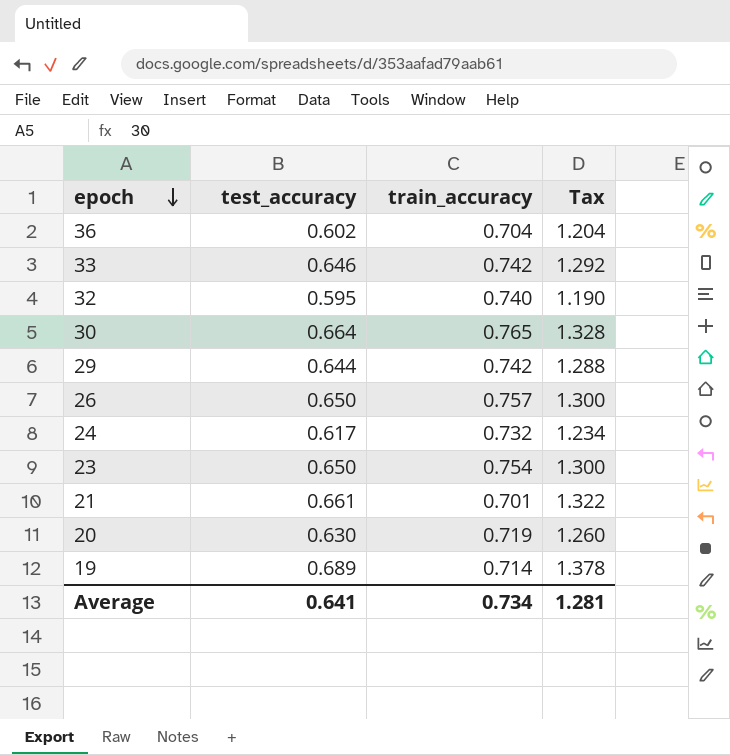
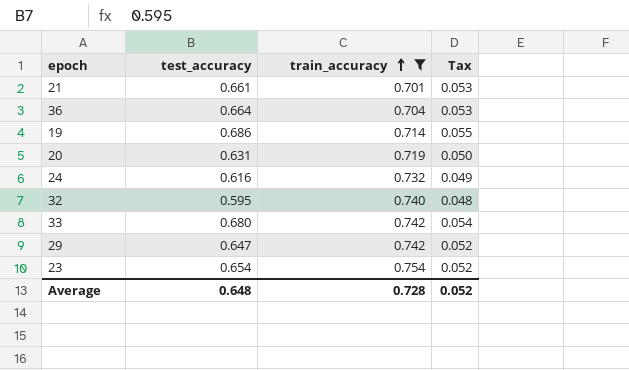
filter: none -> train_accuracy <= 0.754
row order: epoch descending -> train_accuracy ascending
column Tax | formula: [test_accuracy] * 2 -> [test_accuracy] * 0.08
36 | test_accuracy: 0.602 -> 0.664
19 | test_accuracy: 0.689 -> 0.686
20 | test_accuracy: 0.630 -> 0.631
24 | test_accuracy: 0.617 -> 0.616
33 | test_accuracy: 0.646 -> 0.680
29 | test_accuracy: 0.644 -> 0.647
23 | test_accuracy: 0.650 -> 0.654
Average | test_accuracy: 0.641 -> 0.648
Average | train_accuracy: 0.734 -> 0.728
Average | Tax: 1.281 -> 0.052

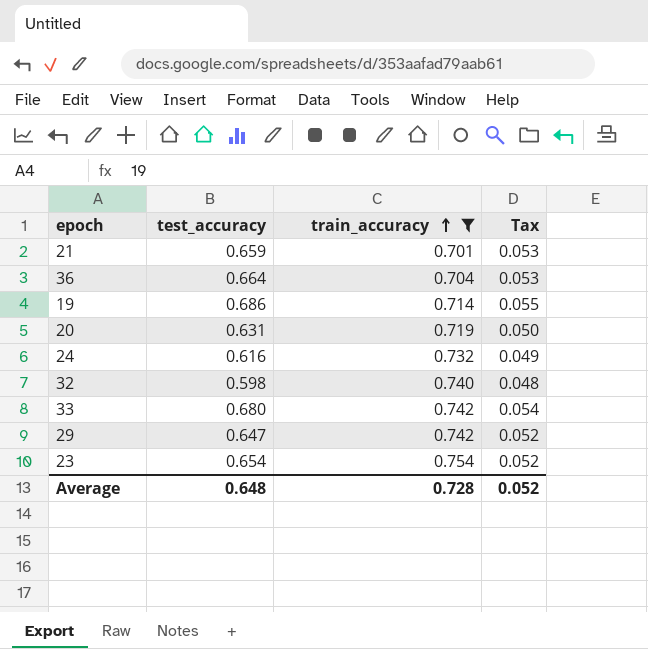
21 | test_accuracy: 0.661 -> 0.659
32 | test_accuracy: 0.595 -> 0.598

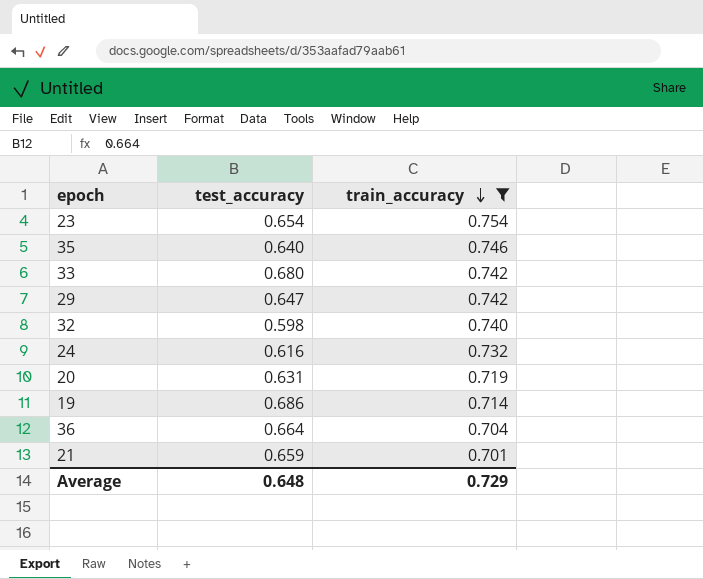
row order: train_accuracy ascending -> train_accuracy descending
column Tax | formula: [test_accuracy] * 0.08 -> none
row 35: none -> 0.640 | 0.746
Average | train_accuracy: 0.728 -> 0.729

